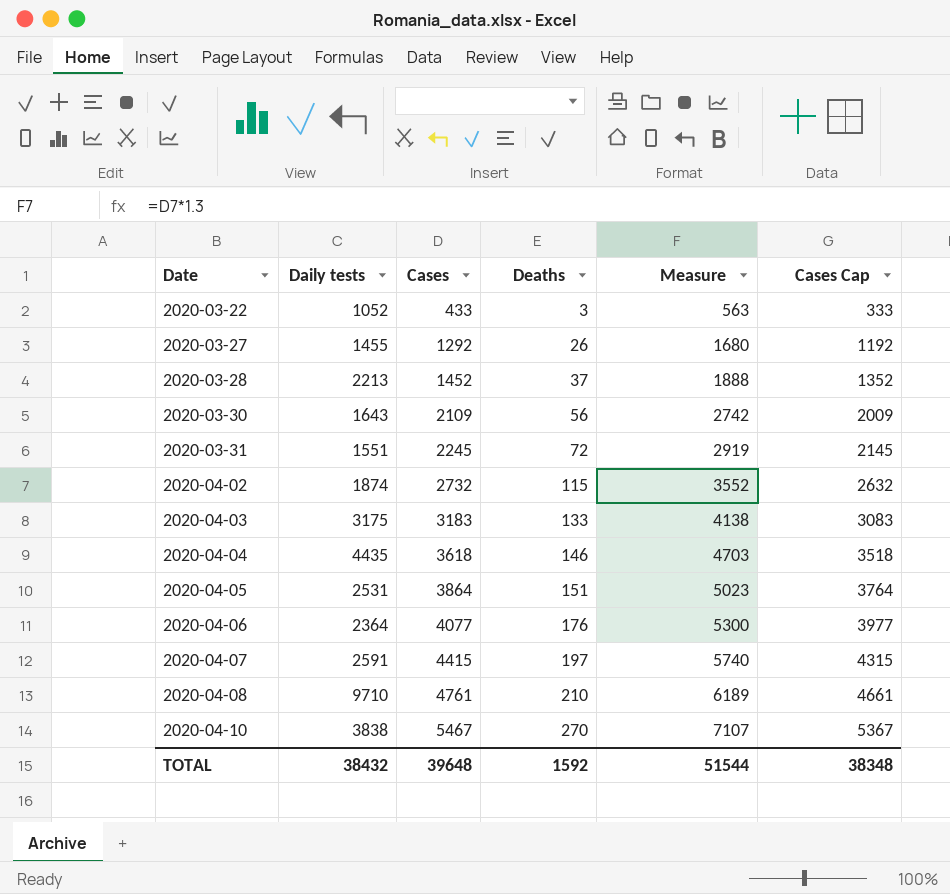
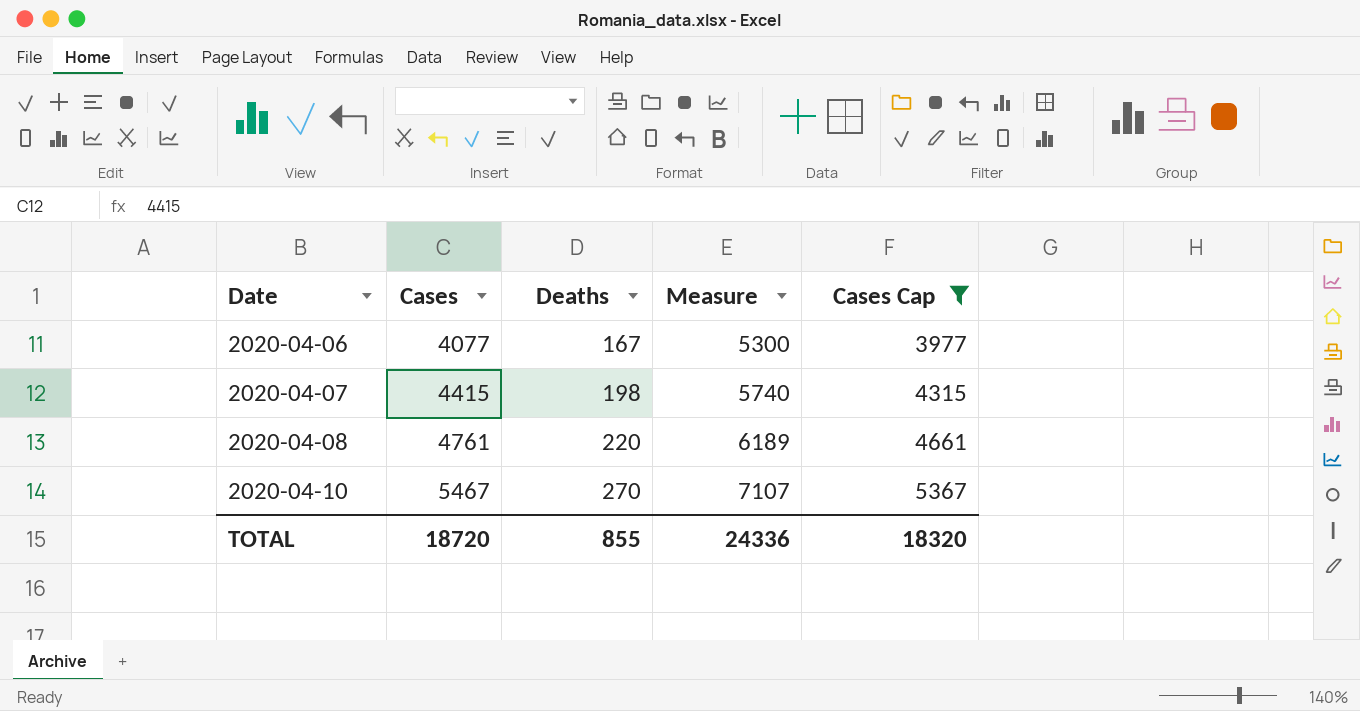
filter: none -> Cases Cap >= 3977
column Daily tests | position: 2 -> none
2020-04-06 | Deaths: 176 -> 167
2020-04-07 | Deaths: 197 -> 198
2020-04-08 | Deaths: 210 -> 220
TOTAL | Cases: 39648 -> 18720
TOTAL | Deaths: 1592 -> 855
TOTAL | Measure: 51544 -> 24336
TOTAL | Cases Cap: 38348 -> 18320

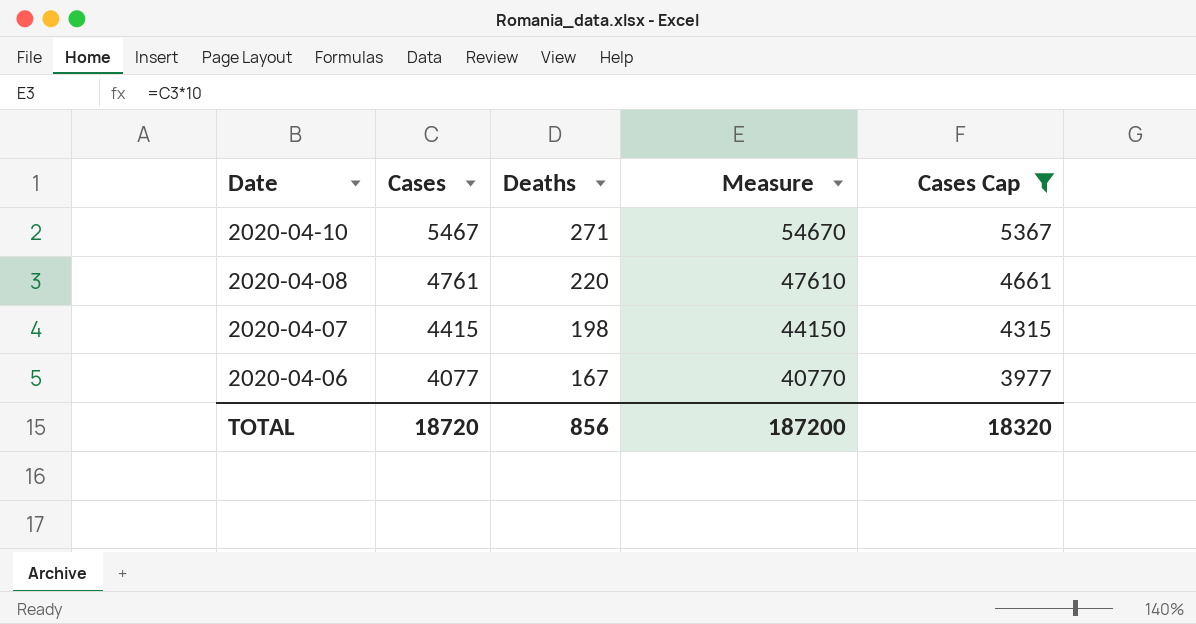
row order: Date ascending -> Date descending
column Measure | formula: [Cases] * 1.3 -> [Cases] * 10
2020-04-10 | Deaths: 270 -> 271
TOTAL | Deaths: 855 -> 856
TOTAL | Measure: 24336 -> 187200

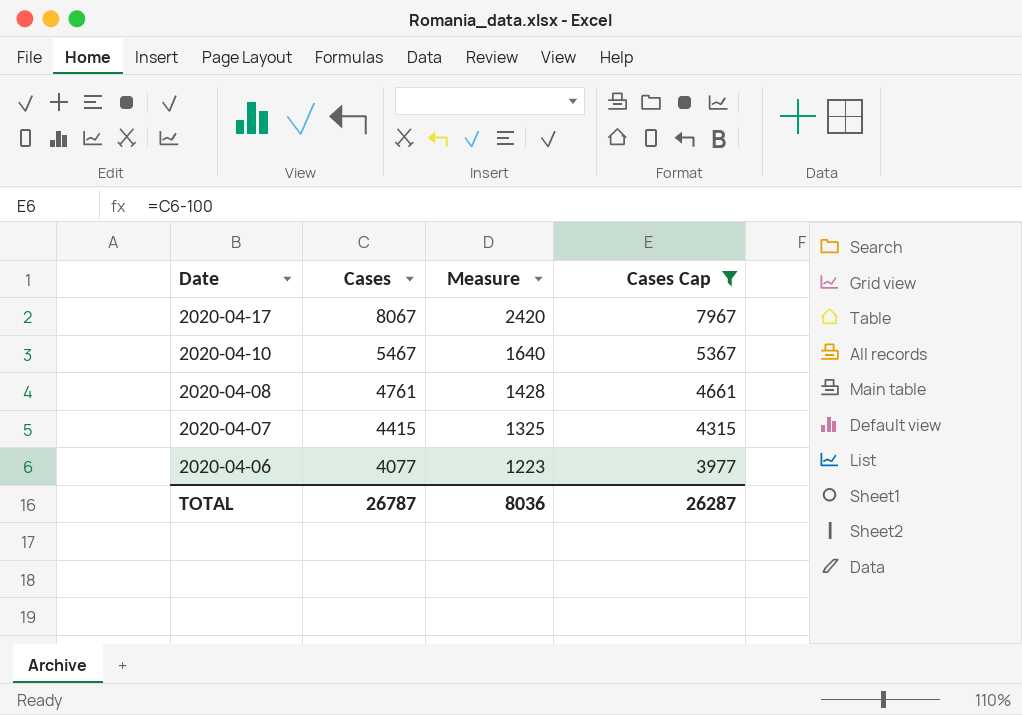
column Deaths | position: 3 -> none
column Measure | formula: [Cases] * 10 -> [Cases] * 0.3
row 2020-04-17: none -> 8067 | 2420 | 7967
TOTAL | Cases: 18720 -> 26787
TOTAL | Measure: 187200 -> 8036
TOTAL | Cases Cap: 18320 -> 26287

